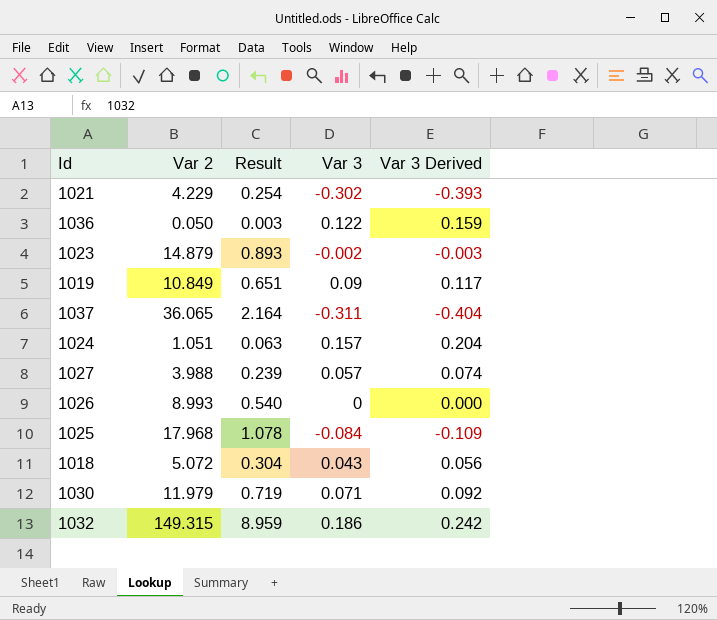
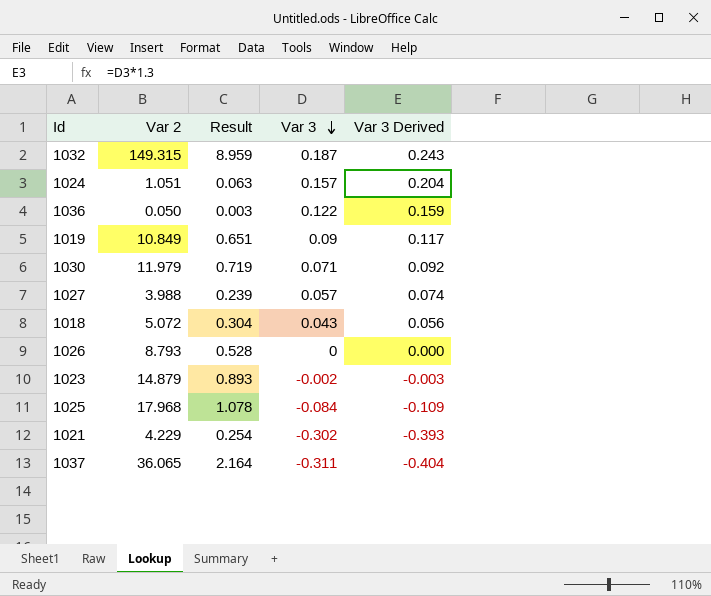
row order: none -> Var 3 descending
1032 | Var 3: 0.186 -> 0.187
1032 | Var 3 Derived: 0.242 -> 0.243
1026 | Var 2: 8.993 -> 8.793
1026 | Result: 0.540 -> 0.528

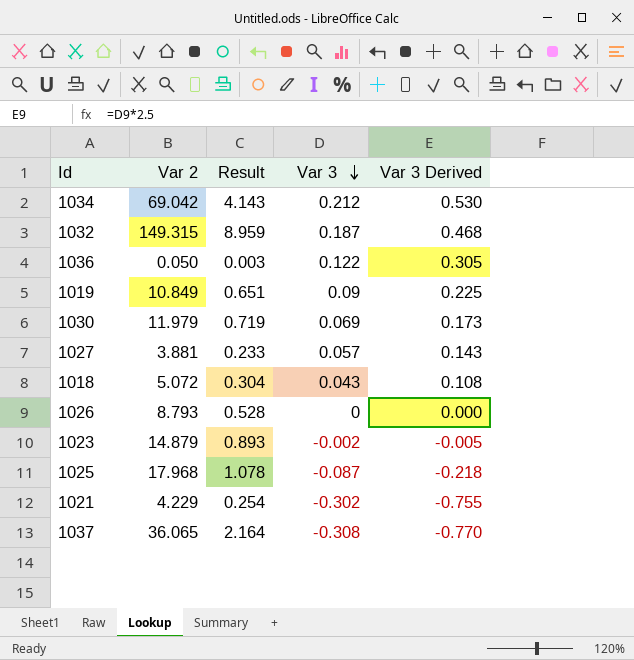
column Var 3 Derived | formula: [Var 3] * 1.3 -> [Var 3] * 2.5
row 1024: 1.051 | 0.063 | 0.157 | 0.204 -> none
row 1034: none -> 69.042 | 4.143 | 0.212 | 0.530
1030 | Var 3: 0.071 -> 0.069
1027 | Var 2: 3.988 -> 3.881
1027 | Result: 0.239 -> 0.233
1025 | Var 3: -0.084 -> -0.087
1037 | Var 3: -0.311 -> -0.308

